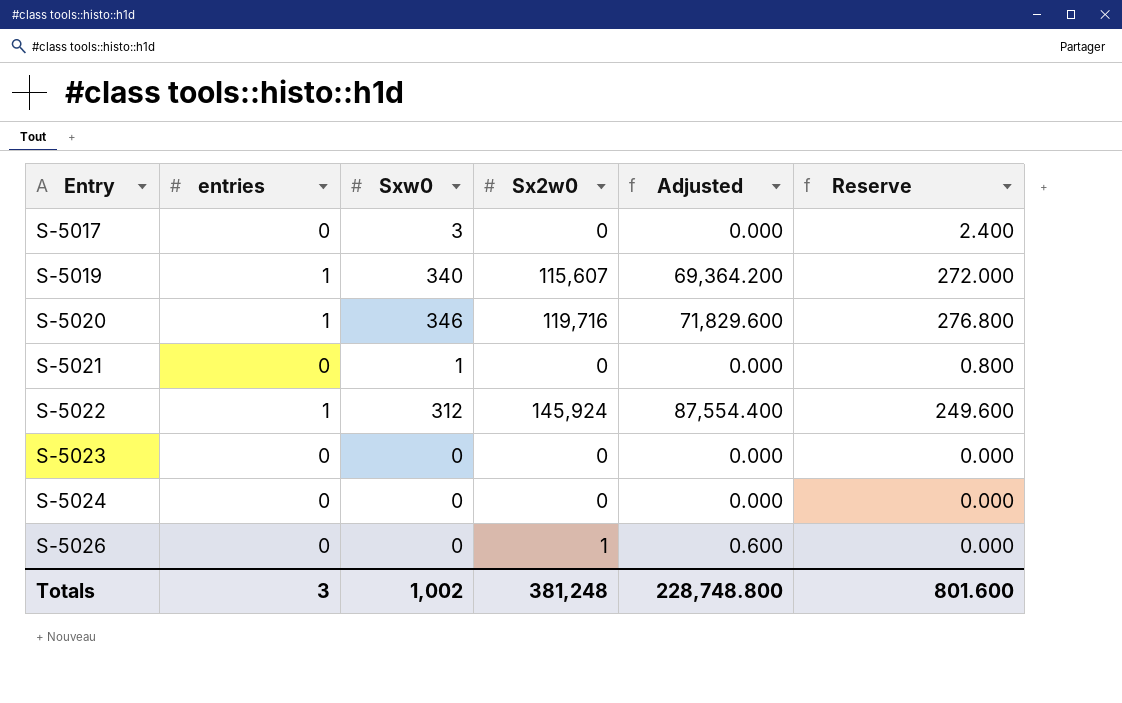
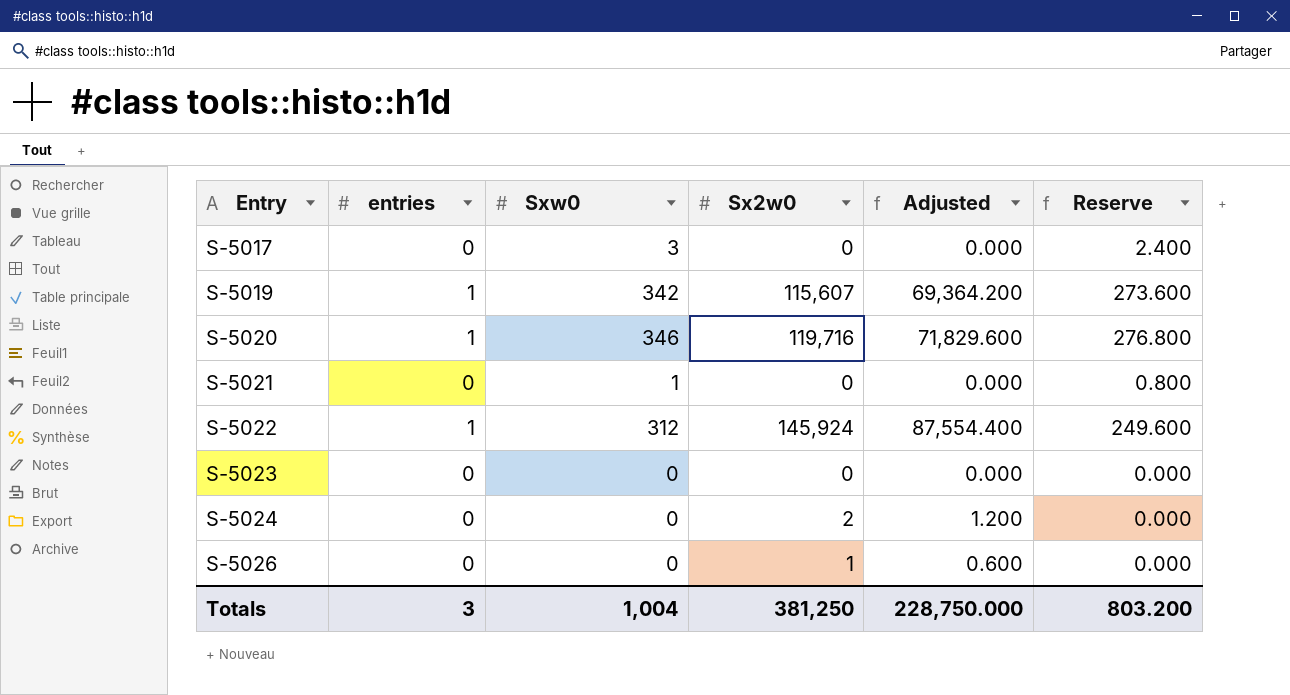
S-5019 | Sxw0: 340 -> 342
S-5019 | Reserve: 272.000 -> 273.600
S-5024 | Sx2w0: 0 -> 2
S-5024 | Adjusted: 0.000 -> 1.200
Totals | Sxw0: 1,002 -> 1,004
Totals | Sx2w0: 381,248 -> 381,250
Totals | Adjusted: 228,748.800 -> 228,750.000
Totals | Reserve: 801.600 -> 803.200

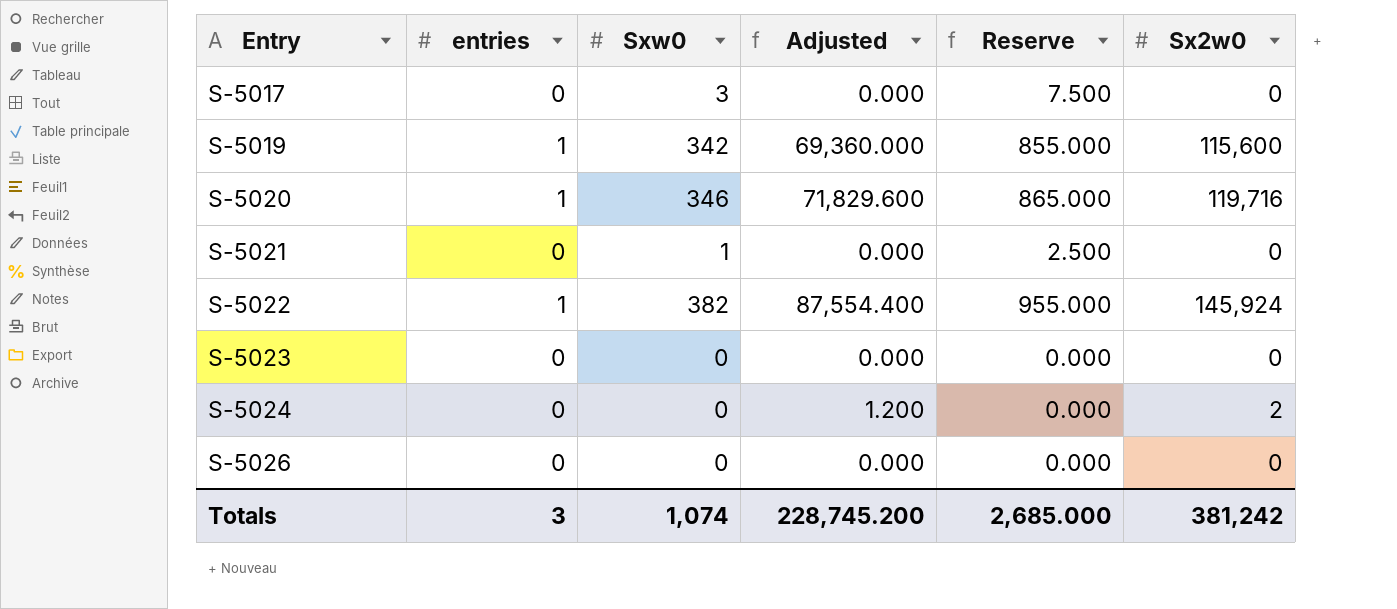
column Reserve | formula: [Sxw0] * 0.8 -> [Sxw0] * 2.5
column Sx2w0 | position: 4 -> 6
S-5019 | Adjusted: 69,364.200 -> 69,360.000
S-5019 | Sx2w0: 115,607 -> 115,600
S-5022 | Sxw0: 312 -> 382
S-5026 | Adjusted: 0.600 -> 0.000
S-5026 | Sx2w0: 1 -> 0
Totals | Sxw0: 1,004 -> 1,074
Totals | Adjusted: 228,750.000 -> 228,745.200
Totals | Reserve: 803.200 -> 2,685.000
Totals | Sx2w0: 381,250 -> 381,242

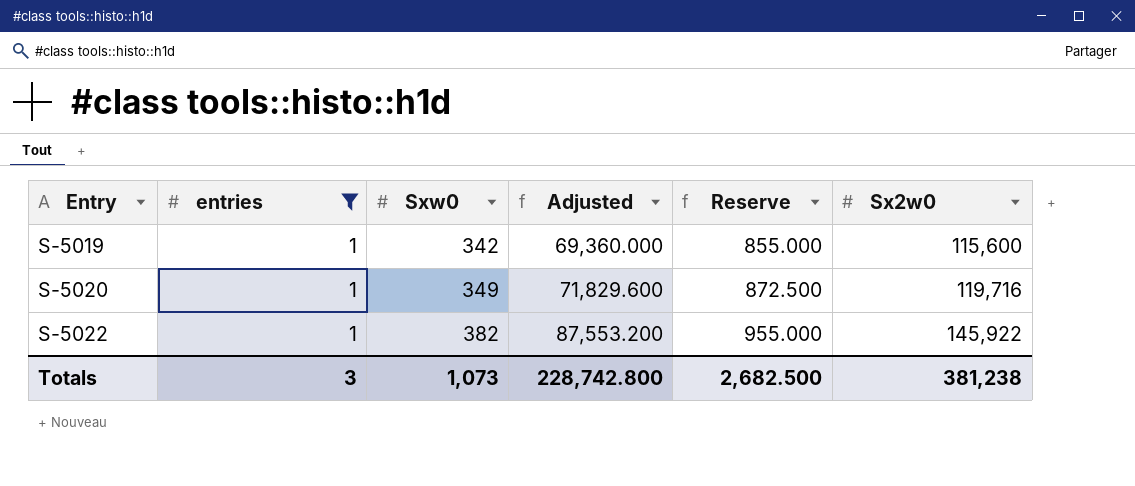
filter: none -> entries = 1
S-5020 | Sxw0: 346 -> 349
S-5020 | Reserve: 865.000 -> 872.500
S-5022 | Adjusted: 87,554.400 -> 87,553.200
S-5022 | Sx2w0: 145,924 -> 145,922
Totals | Sxw0: 1,074 -> 1,073
Totals | Adjusted: 228,745.200 -> 228,742.800
Totals | Reserve: 2,685.000 -> 2,682.500
Totals | Sx2w0: 381,242 -> 381,238

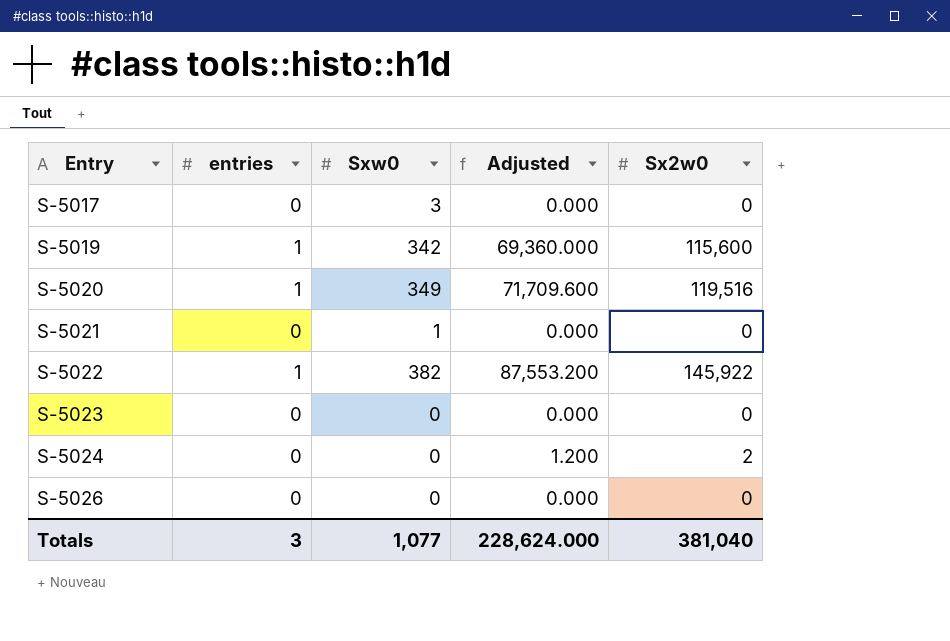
filter: entries = 1 -> none
column Reserve | formula: [Sxw0] * 2.5 -> none
S-5020 | Adjusted: 71,829.600 -> 71,709.600
S-5020 | Sx2w0: 119,716 -> 119,516
Totals | Sxw0: 1,073 -> 1,077
Totals | Adjusted: 228,742.800 -> 228,624.000
Totals | Sx2w0: 381,238 -> 381,040

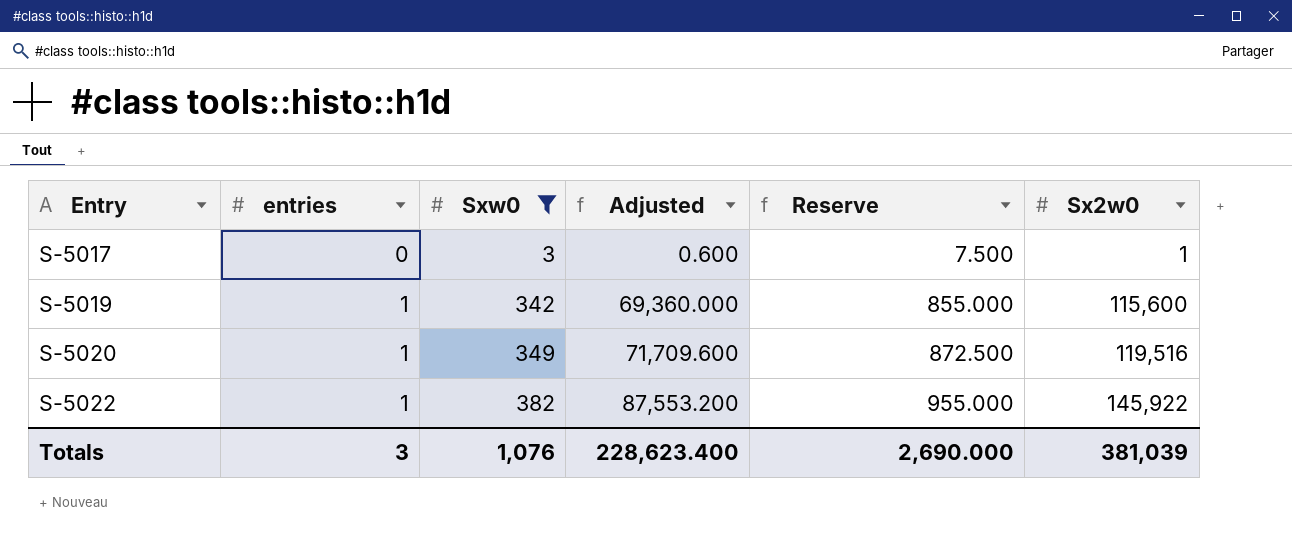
filter: none -> Sxw0 >= 3
column Reserve | formula: none -> [Sxw0] * 2.5
S-5017 | Adjusted: 0.000 -> 0.600
S-5017 | Sx2w0: 0 -> 1
Totals | Sxw0: 1,077 -> 1,076
Totals | Adjusted: 228,624.000 -> 228,623.400
Totals | Sx2w0: 381,040 -> 381,039

